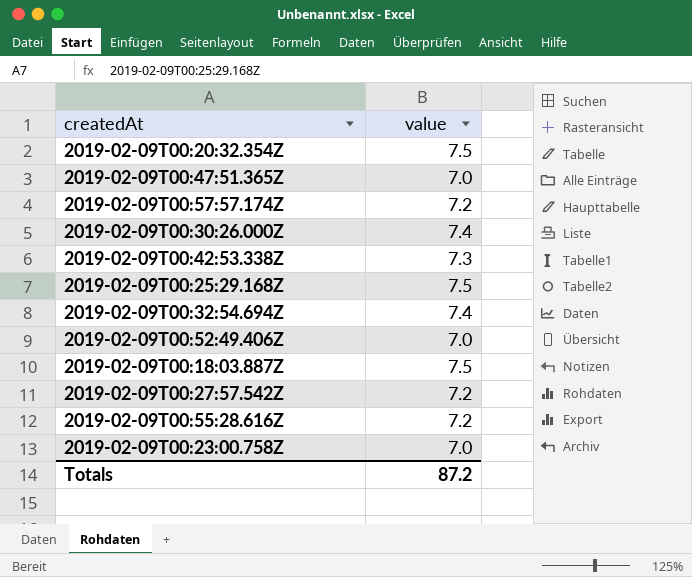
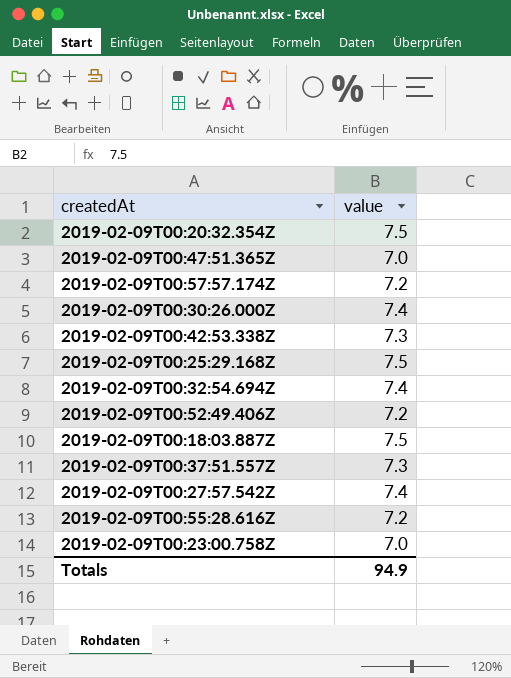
2019-02-09T00:52:49.406Z | value: 7.0 -> 7.2
row 2019-02-09T00:37:51.557Z: none -> 7.3
2019-02-09T00:27:57.542Z | value: 7.2 -> 7.4
Totals | value: 87.2 -> 94.9

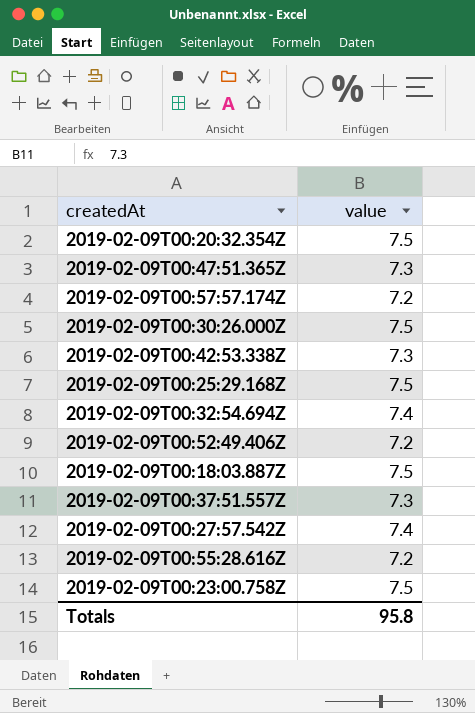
2019-02-09T00:47:51.365Z | value: 7.0 -> 7.3
2019-02-09T00:30:26.000Z | value: 7.4 -> 7.5
2019-02-09T00:23:00.758Z | value: 7.0 -> 7.5
Totals | value: 94.9 -> 95.8

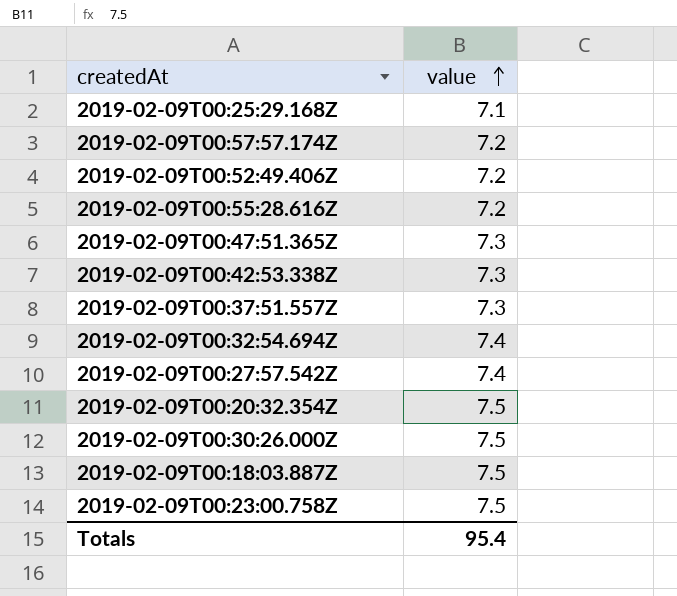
row order: none -> value ascending
2019-02-09T00:25:29.168Z | value: 7.5 -> 7.1
Totals | value: 95.8 -> 95.4

